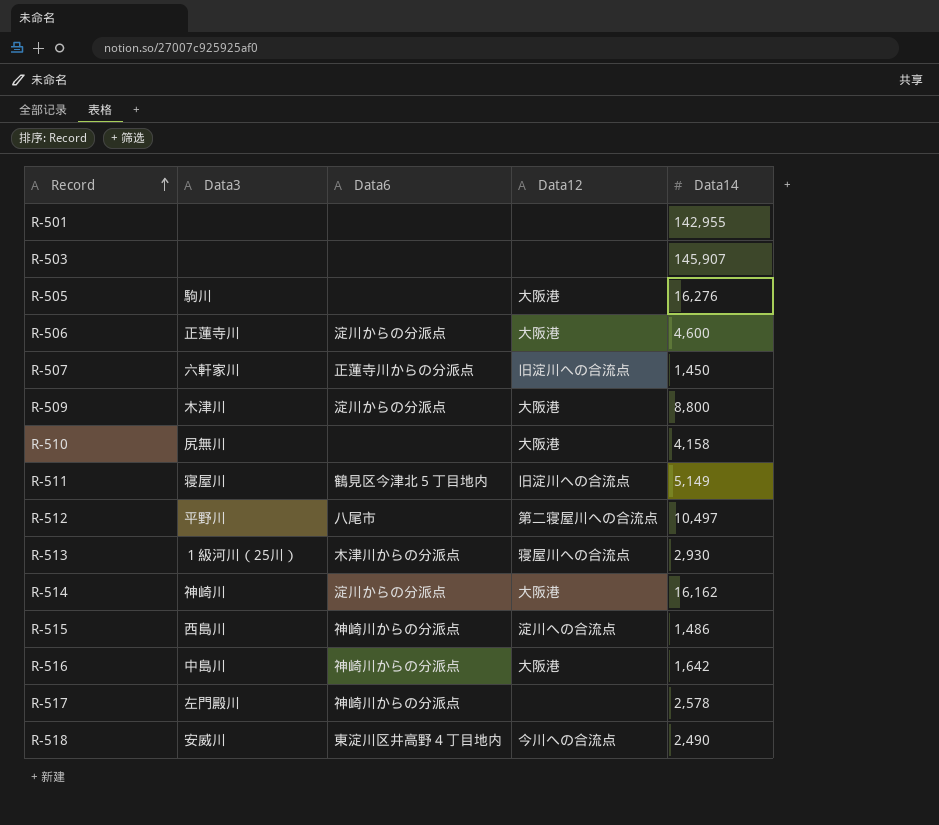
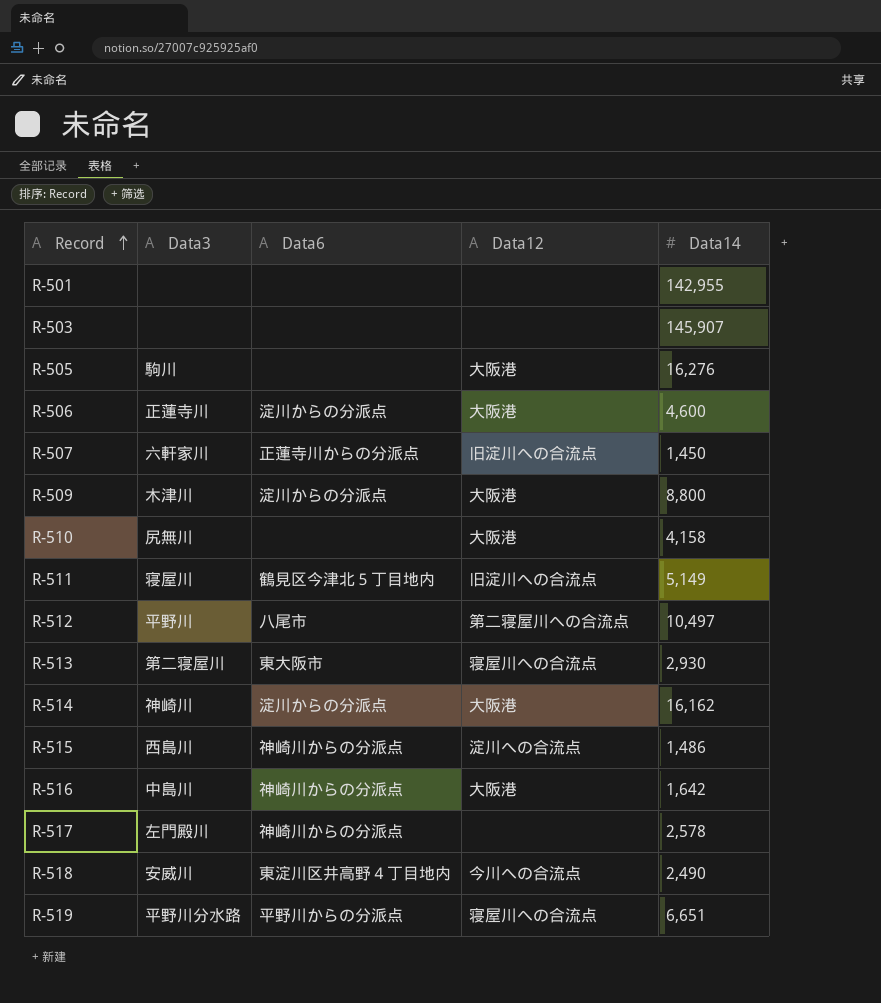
R-513 | Data3: １級河川（25川） -> 第二寝屋川
R-513 | Data6: 木津川からの分派点 -> 東大阪市
row R-519: none -> 平野川分水路 | 平野川からの分派点 | 寝屋川への合流点 | 6,651

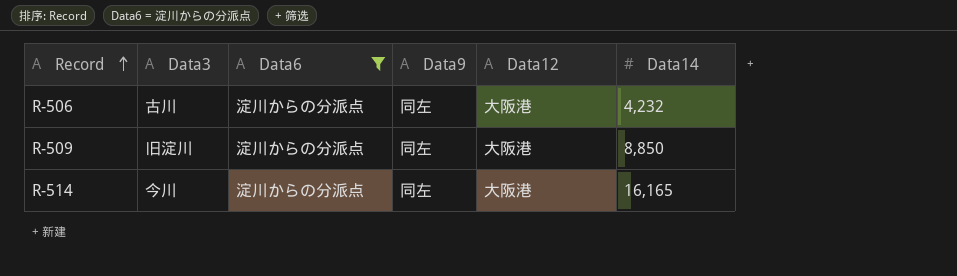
filter: none -> Data6 = 淀川からの分派点
column Data9 | position: none -> 4
R-506 | Data3: 正蓮寺川 -> 古川
R-506 | Data14: 4,600 -> 4,232
R-509 | Data3: 木津川 -> 旧淀川
R-509 | Data14: 8,800 -> 8,850
R-514 | Data3: 神崎川 -> 今川
R-514 | Data14: 16,162 -> 16,165

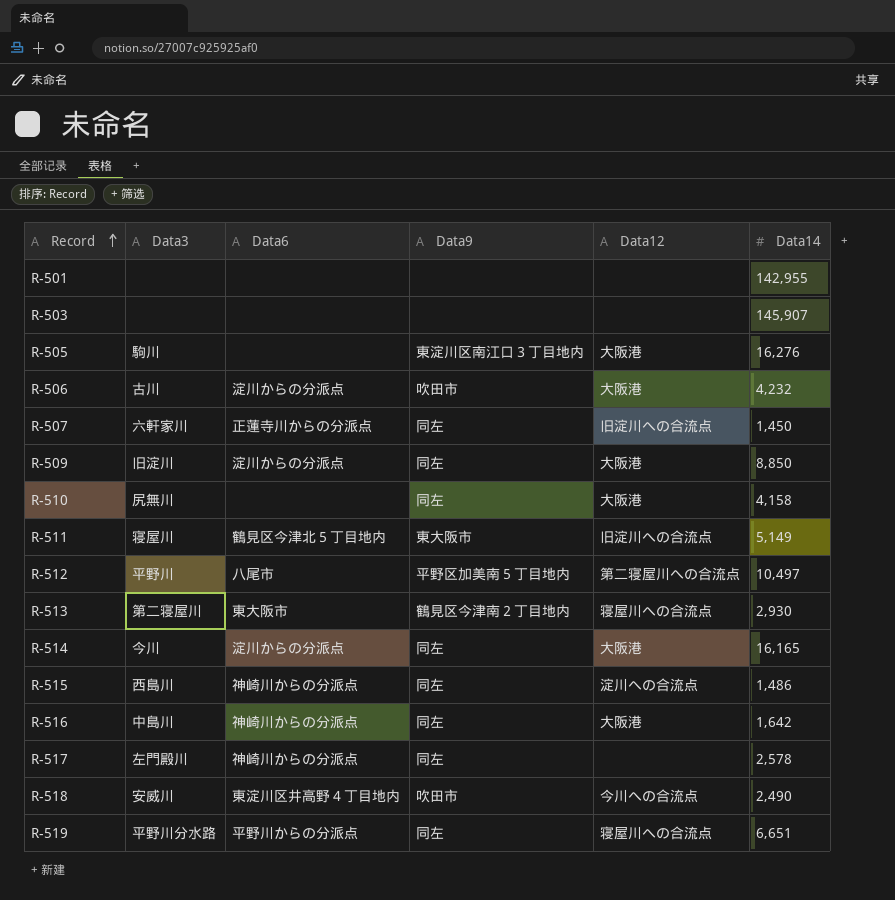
filter: Data6 = 淀川からの分派点 -> none
R-506 | Data9: 同左 -> 吹田市

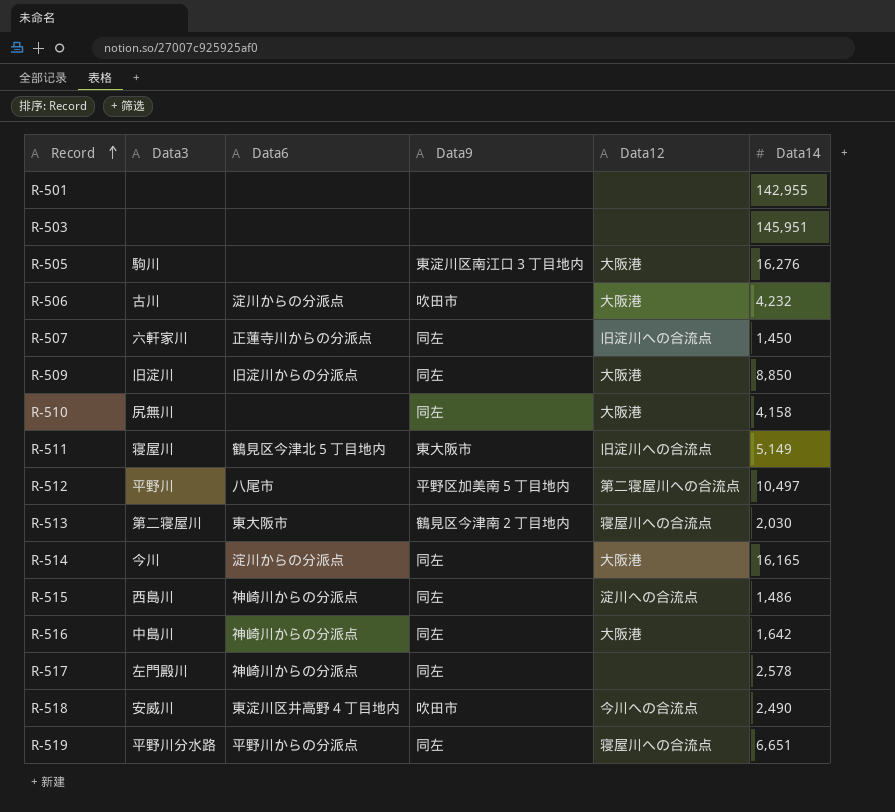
R-503 | Data14: 145,907 -> 145,951
R-509 | Data6: 淀川からの分派点 -> 旧淀川からの分派点
R-513 | Data14: 2,930 -> 2,030

